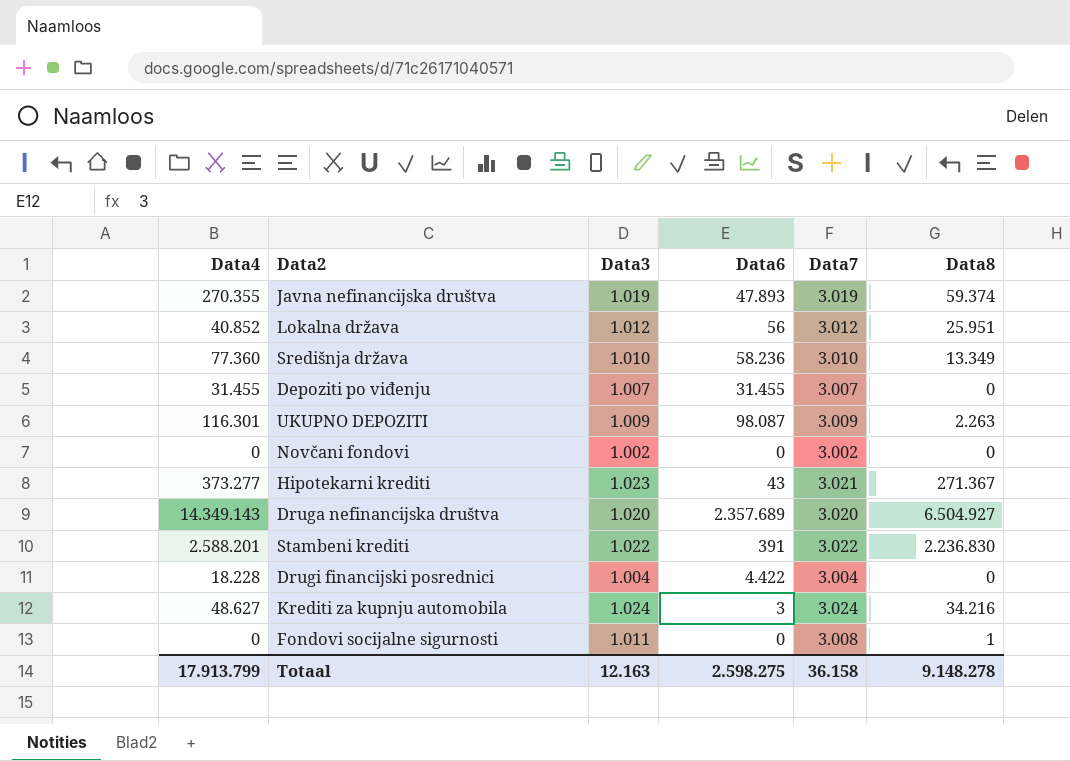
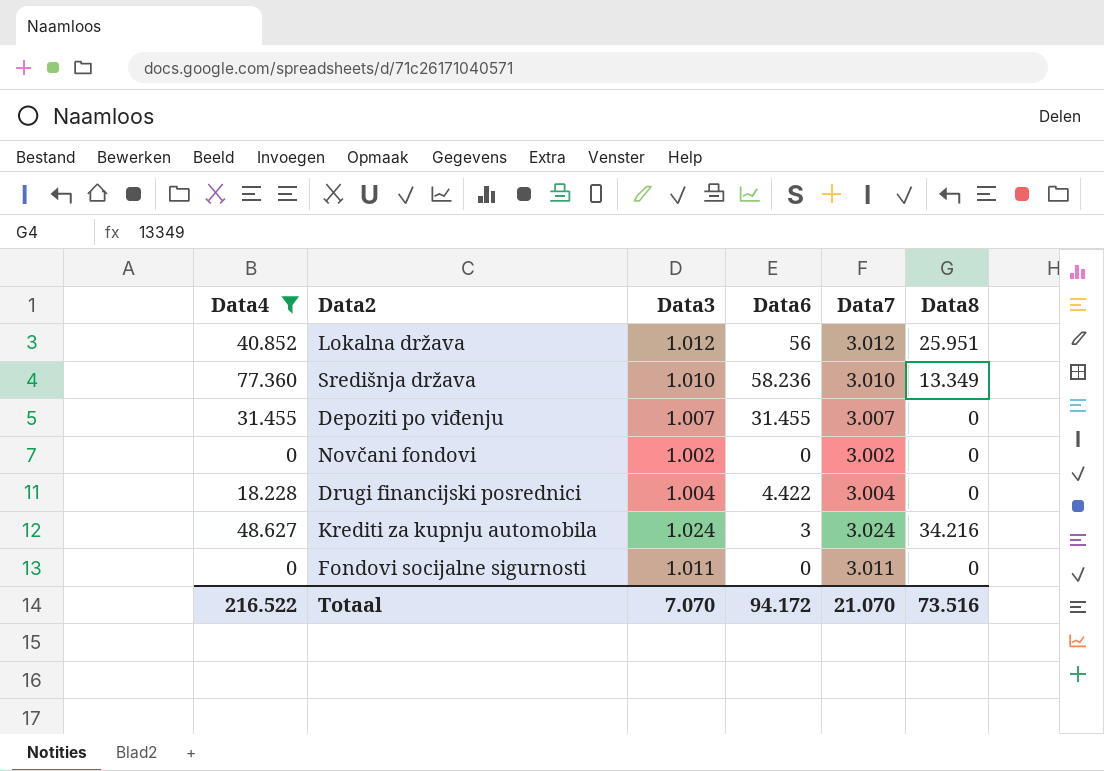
filter: none -> Data4 <= 77.360
Fondovi socijalne sigurnosti | Data7: 3.008 -> 3.011
Fondovi socijalne sigurnosti | Data8: 1 -> 0
Totaal | Data4: 17.913.799 -> 216.522
Totaal | Data3: 12.163 -> 7.070
Totaal | Data6: 2.598.275 -> 94.172
Totaal | Data7: 36.158 -> 21.070
Totaal | Data8: 9.148.278 -> 73.516

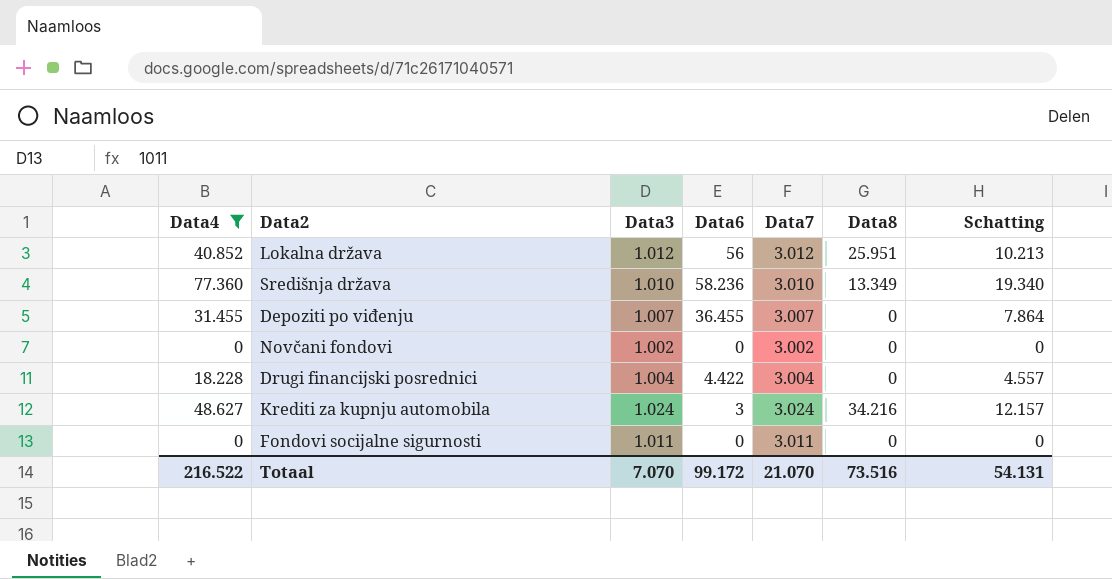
column Schatting | formula: none -> [Data4] * 0,25
Depoziti po viđenju | Data6: 31.455 -> 36.455
Totaal | Data6: 94.172 -> 99.172

